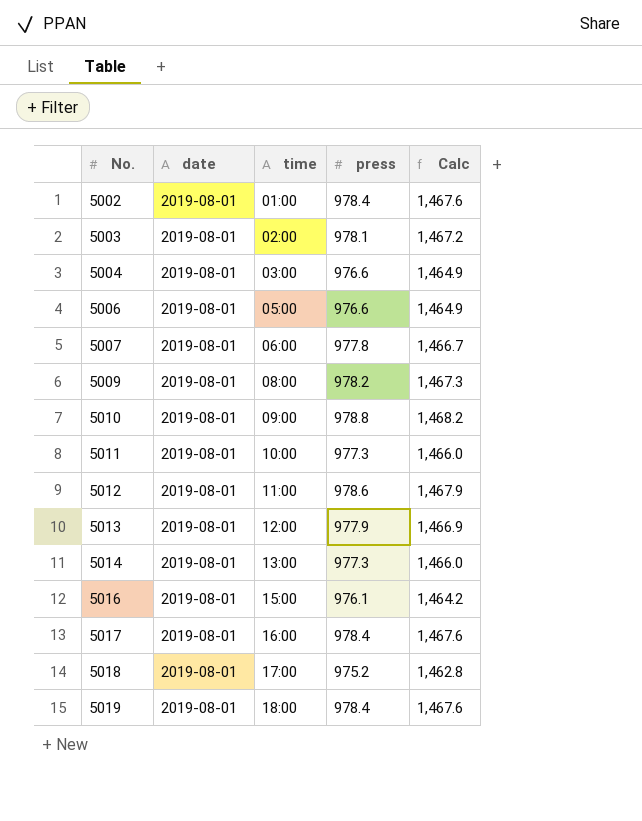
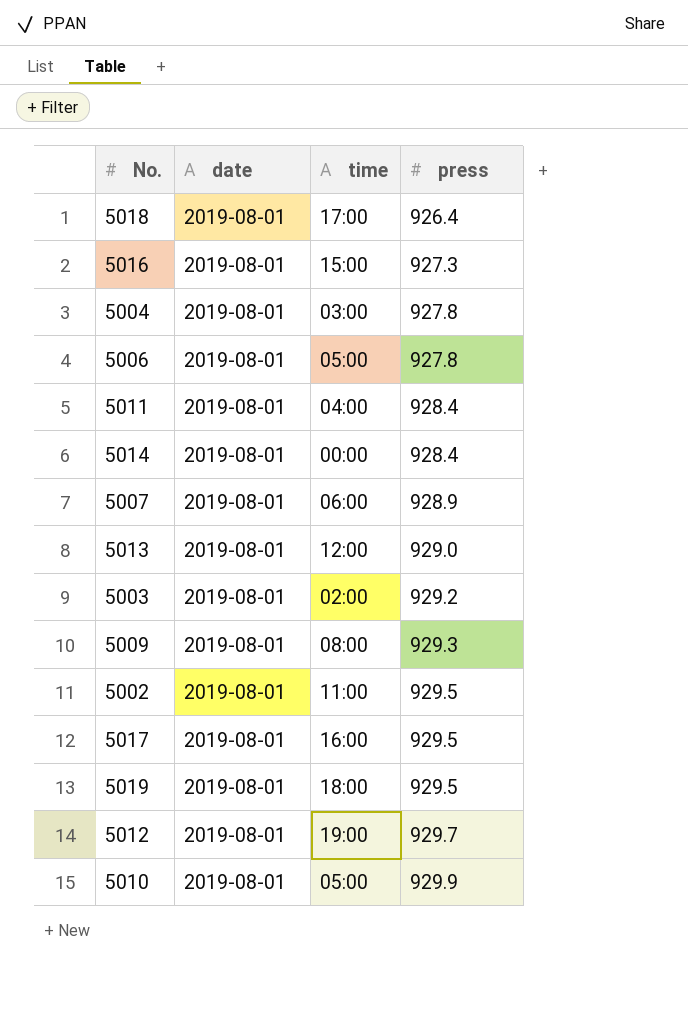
row order: No. ascending -> press ascending
column Calc | formula: [press] * 1.5 -> none
5018 | press: 975.2 -> 926.4
5016 | press: 976.1 -> 927.3
5004 | press: 976.6 -> 927.8
5006 | press: 976.6 -> 927.8
5011 | time: 10:00 -> 04:00
5011 | press: 977.3 -> 928.4
5014 | time: 13:00 -> 00:00
5014 | press: 977.3 -> 928.4
5007 | press: 977.8 -> 928.9
5013 | press: 977.9 -> 929.0
5003 | press: 978.1 -> 929.2
5009 | press: 978.2 -> 929.3
5002 | time: 01:00 -> 11:00
5002 | press: 978.4 -> 929.5
5017 | press: 978.4 -> 929.5
5019 | press: 978.4 -> 929.5
5012 | time: 11:00 -> 19:00
5012 | press: 978.6 -> 929.7
5010 | time: 09:00 -> 05:00
5010 | press: 978.8 -> 929.9

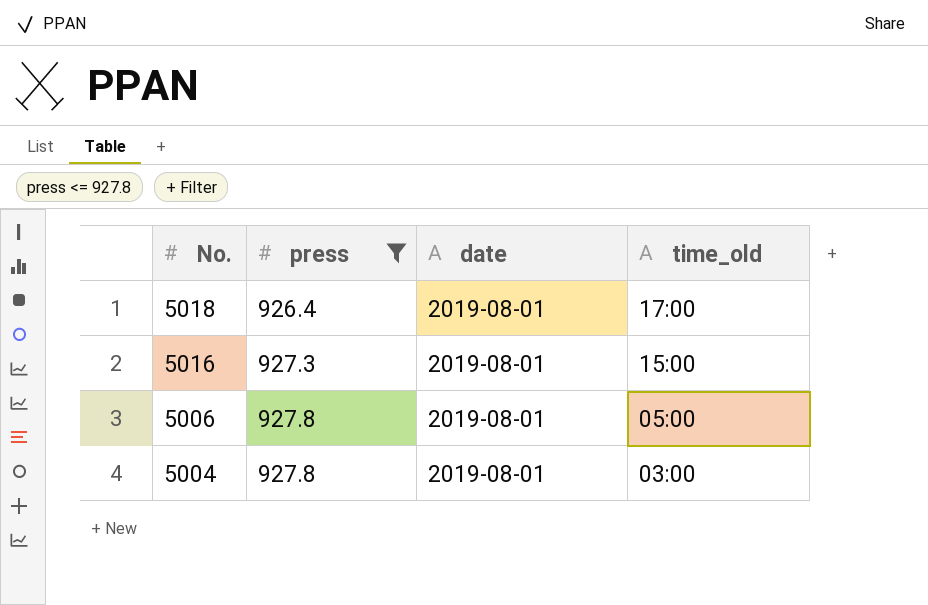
filter: none -> press <= 927.8
row order: press ascending -> No. descending
column press | position: 4 -> 2
column name: time -> time_old

